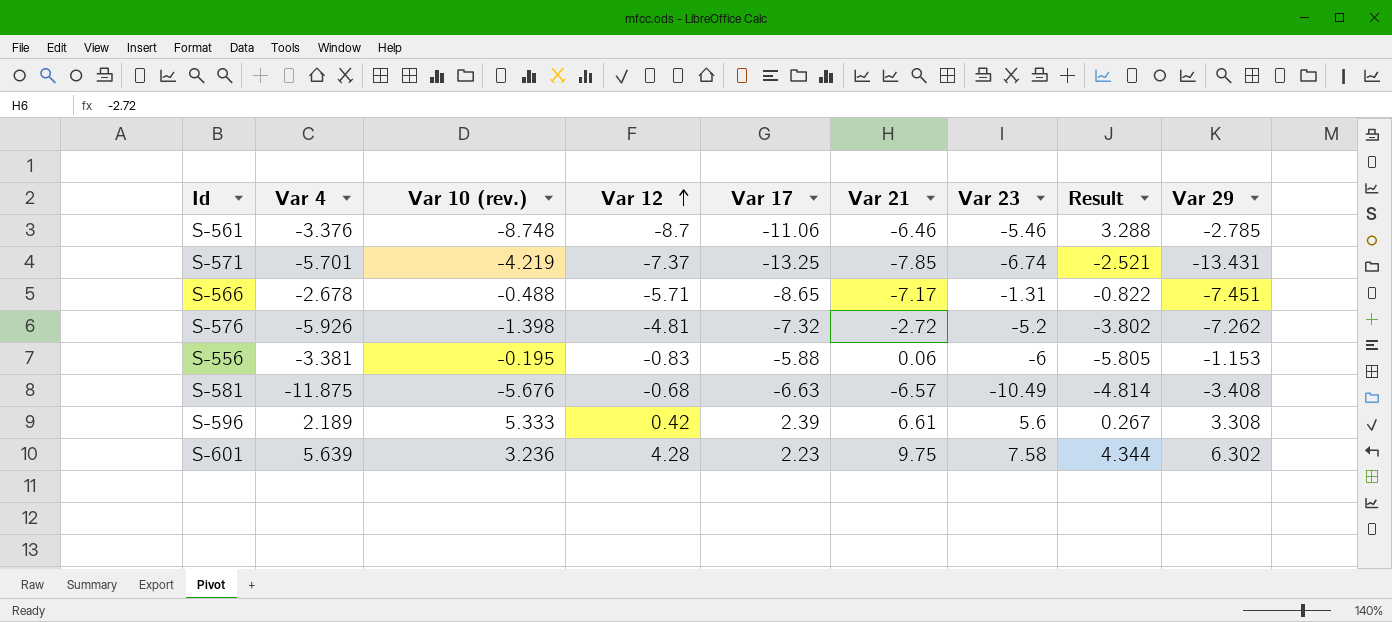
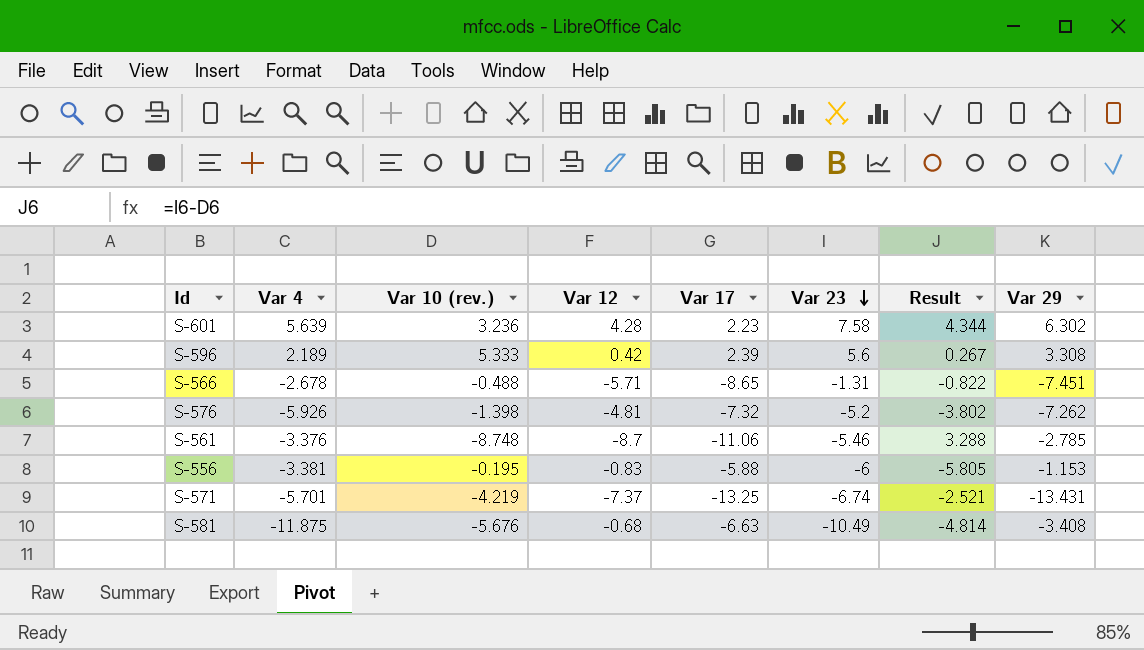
row order: Var 12 ascending -> Var 23 descending
column Var 21 | position: 6 -> none

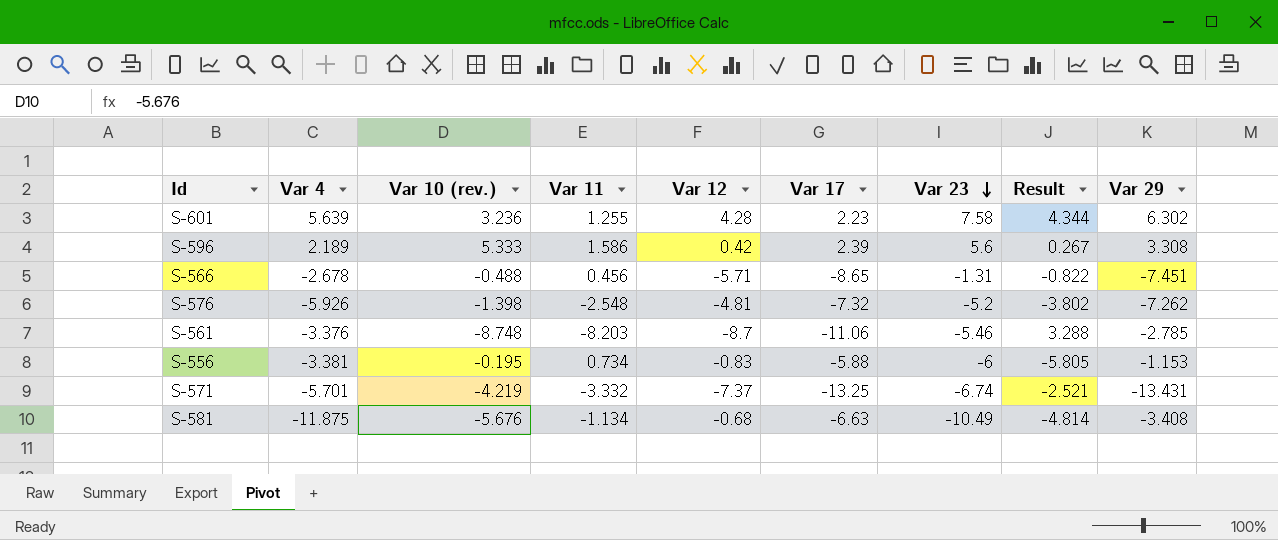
column Var 11 | position: none -> 4

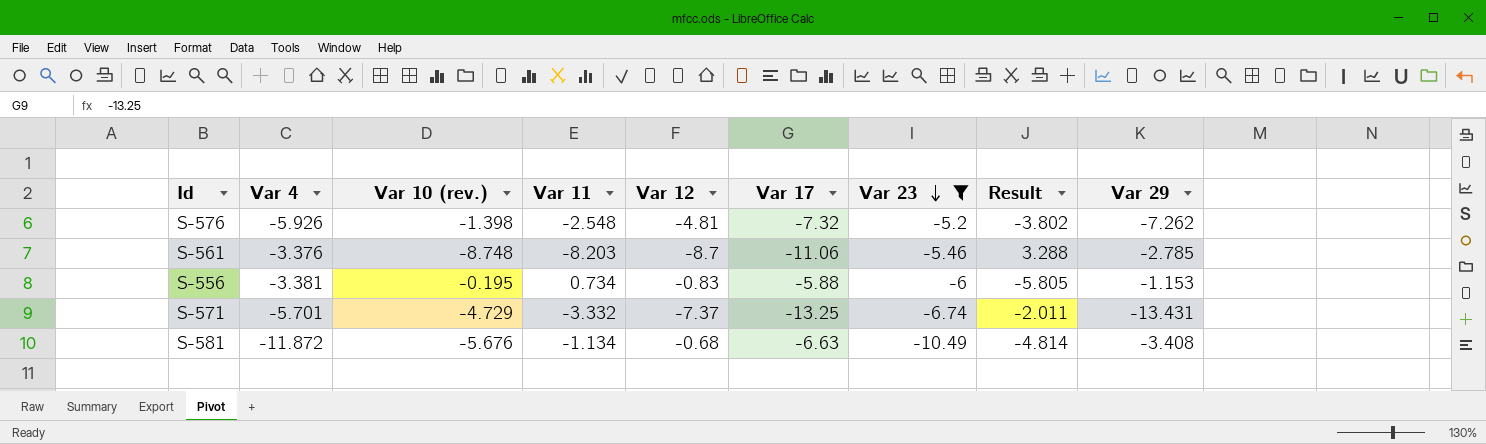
filter: none -> Var 23 <= -5.2
S-571 | Var 10 (rev.): -4.219 -> -4.729
S-571 | Result: -2.521 -> -2.011
S-581 | Var 4: -11.875 -> -11.872

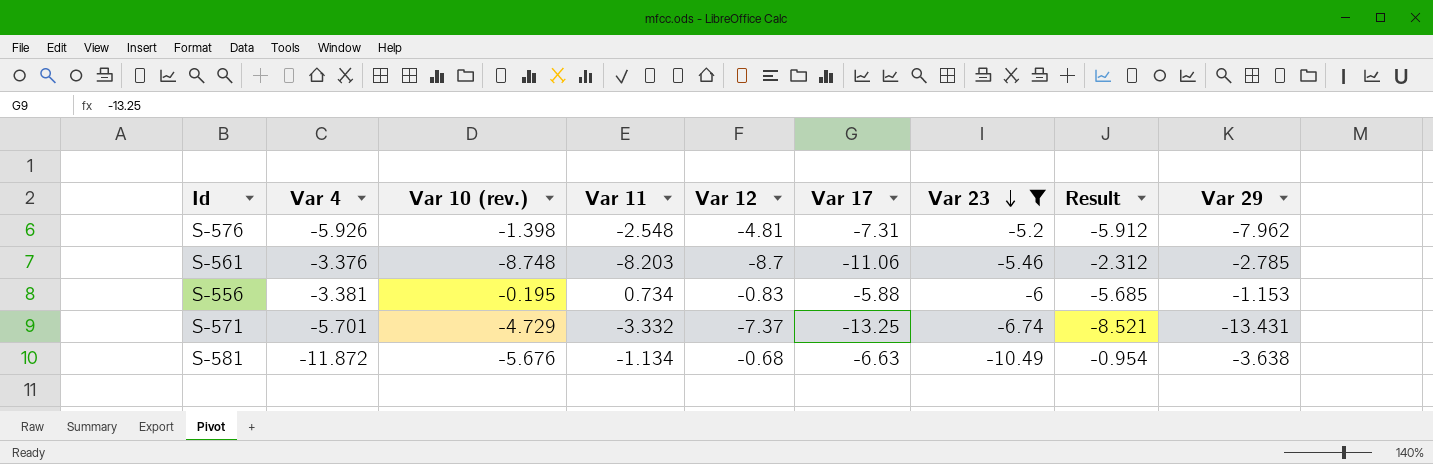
column Result | formula: [Var 23] - [Var 10 (rev.)] -> [Var 17] - [Var 10 (rev.)]
S-576 | Var 17: -7.32 -> -7.31
S-576 | Var 29: -7.262 -> -7.962
S-581 | Var 29: -3.408 -> -3.638

